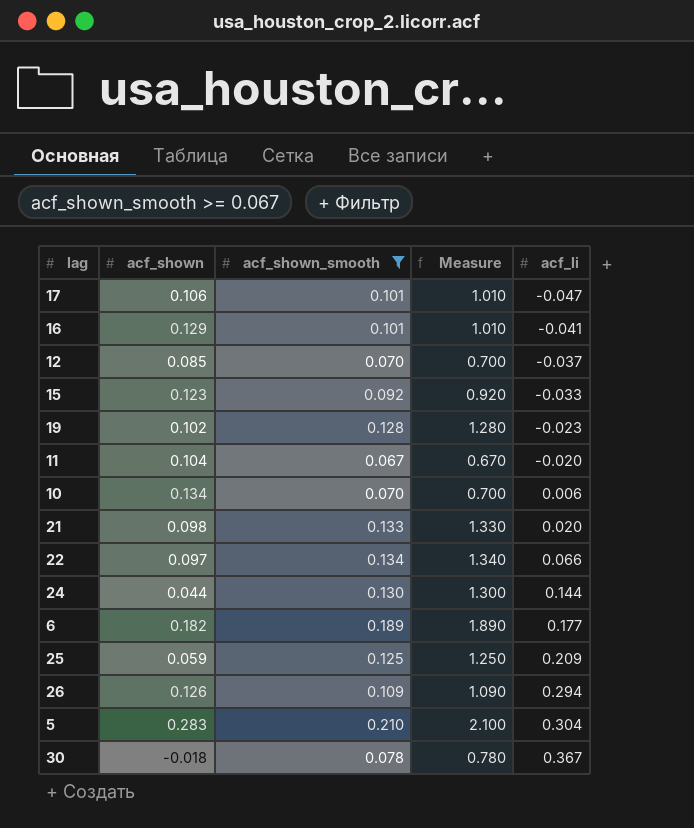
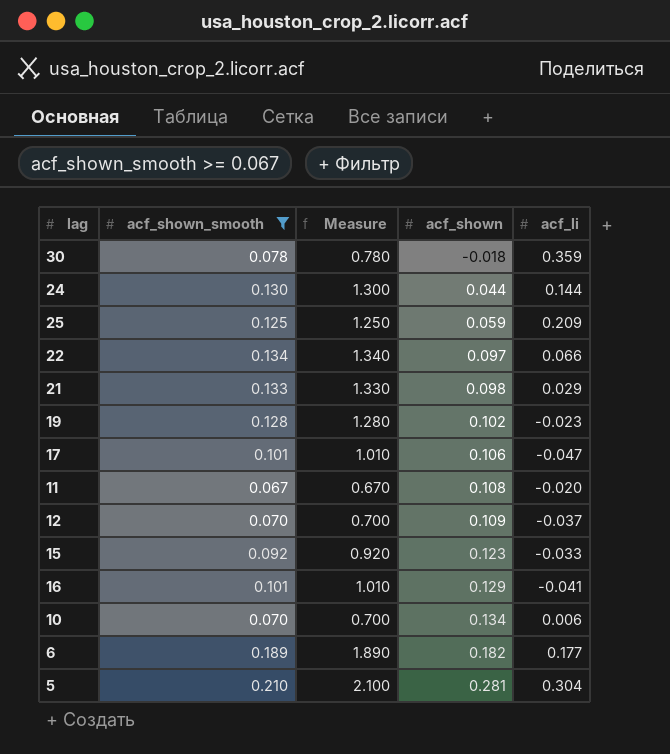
row order: acf_li ascending -> acf_shown ascending
column acf_shown | position: 2 -> 4
row 26: 0.126 | 0.109 | 1.090 | 0.294 -> none
30 | acf_li: 0.367 -> 0.359
21 | acf_li: 0.020 -> 0.029
11 | acf_shown: 0.104 -> 0.108
12 | acf_shown: 0.085 -> 0.109
5 | acf_shown: 0.283 -> 0.281

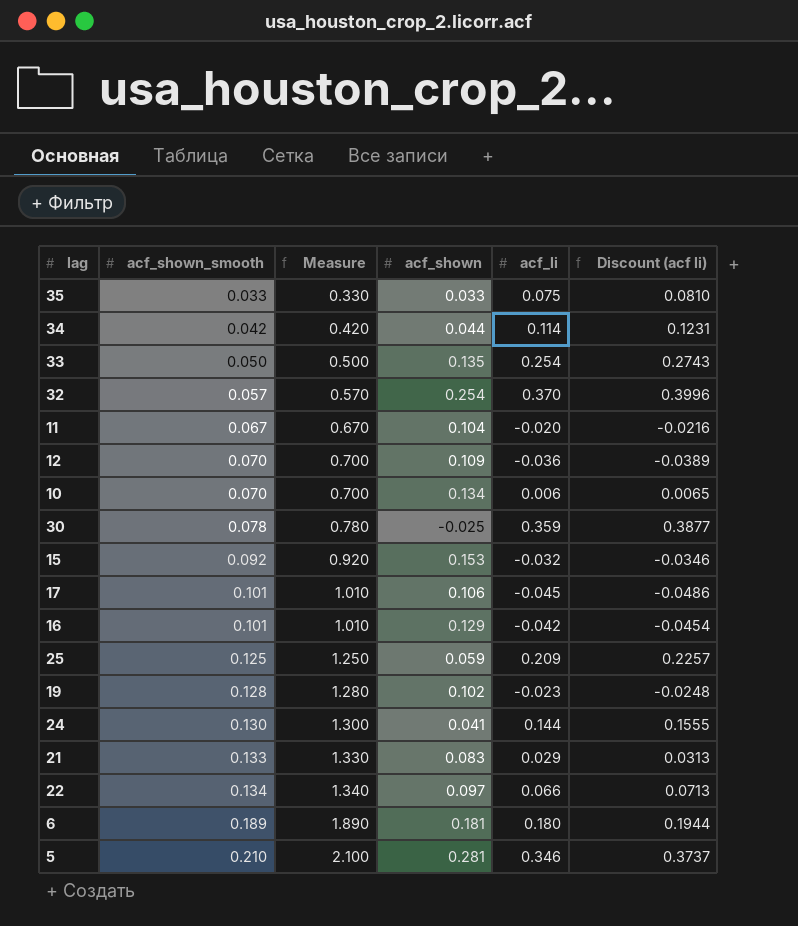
filter: acf_shown_smooth >= 0.067 -> none
row order: acf_shown ascending -> acf_shown_smooth ascending
column Discount (acf li) | formula: none -> [acf_li] * 1.08
11 | acf_shown: 0.108 -> 0.104
12 | acf_li: -0.037 -> -0.036
30 | acf_shown: -0.018 -> -0.025
15 | acf_shown: 0.123 -> 0.153
15 | acf_li: -0.033 -> -0.032
17 | acf_li: -0.047 -> -0.045
16 | acf_li: -0.041 -> -0.042
24 | acf_shown: 0.044 -> 0.041
21 | acf_shown: 0.098 -> 0.083
6 | acf_shown: 0.182 -> 0.181
6 | acf_li: 0.177 -> 0.180
5 | acf_li: 0.304 -> 0.346

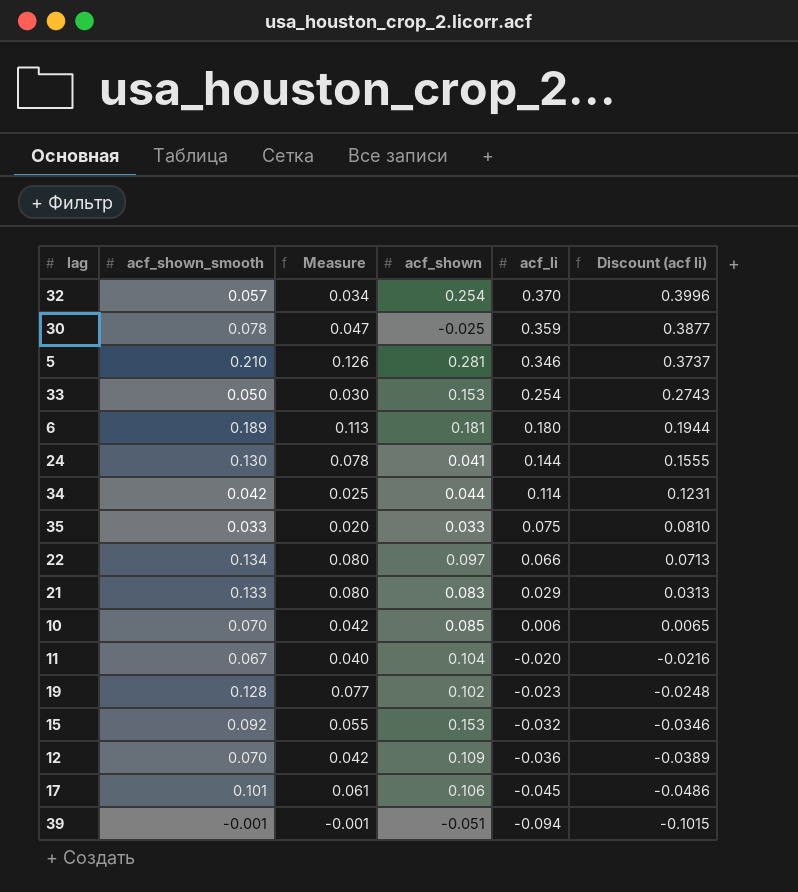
row order: acf_shown_smooth ascending -> acf_li descending
column Measure | formula: [acf_shown_smooth] * 10 -> [acf_shown_smooth] * 0.6
row 16: 0.101 | 1.010 | 0.129 | -0.042 | -0.0454 -> none
row 25: 0.125 | 1.250 | 0.059 | 0.209 | 0.2257 -> none
33 | acf_shown: 0.135 -> 0.153
10 | acf_shown: 0.134 -> 0.085
row 39: none -> -0.001 | -0.001 | -0.051 | -0.094 | -0.1015

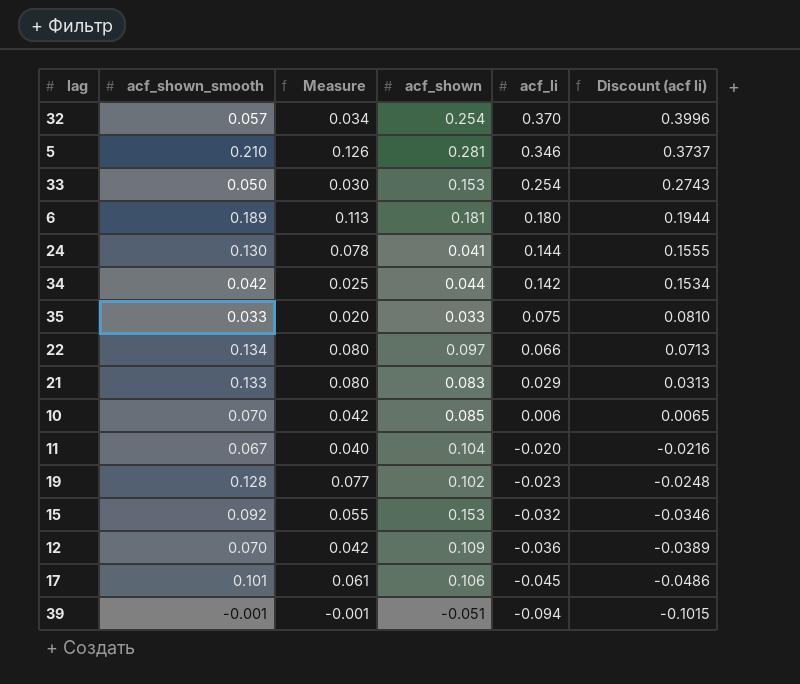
row 30: 0.078 | 0.047 | -0.025 | 0.359 | 0.3877 -> none
34 | acf_li: 0.114 -> 0.142
34 | Discount (acf li): 0.1231 -> 0.1534

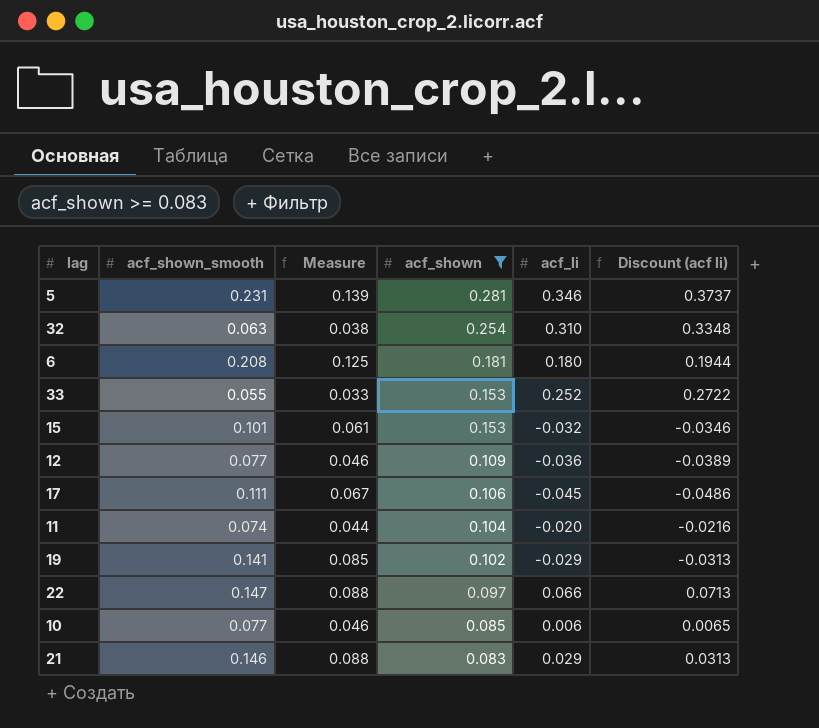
filter: none -> acf_shown >= 0.083
row order: acf_li descending -> acf_shown descending
5 | acf_shown_smooth: 0.210 -> 0.231
5 | Measure: 0.126 -> 0.139
32 | acf_shown_smooth: 0.057 -> 0.063
32 | Measure: 0.034 -> 0.038
32 | acf_li: 0.370 -> 0.310
32 | Discount (acf li): 0.3996 -> 0.3348
6 | acf_shown_smooth: 0.189 -> 0.208
6 | Measure: 0.113 -> 0.125
33 | acf_shown_smooth: 0.050 -> 0.055
33 | Measure: 0.030 -> 0.033
33 | acf_li: 0.254 -> 0.252
33 | Discount (acf li): 0.2743 -> 0.2722
15 | acf_shown_smooth: 0.092 -> 0.101
15 | Measure: 0.055 -> 0.061
12 | acf_shown_smooth: 0.070 -> 0.077
12 | Measure: 0.042 -> 0.046
17 | acf_shown_smooth: 0.101 -> 0.111
17 | Measure: 0.061 -> 0.067
11 | acf_shown_smooth: 0.067 -> 0.074
11 | Measure: 0.040 -> 0.044
19 | acf_shown_smooth: 0.128 -> 0.141
19 | Measure: 0.077 -> 0.085
19 | acf_li: -0.023 -> -0.029
19 | Discount (acf li): -0.0248 -> -0.0313
22 | acf_shown_smooth: 0.134 -> 0.147
22 | Measure: 0.080 -> 0.088
10 | acf_shown_smooth: 0.070 -> 0.077
10 | Measure: 0.042 -> 0.046
21 | acf_shown_smooth: 0.133 -> 0.146
21 | Measure: 0.080 -> 0.088

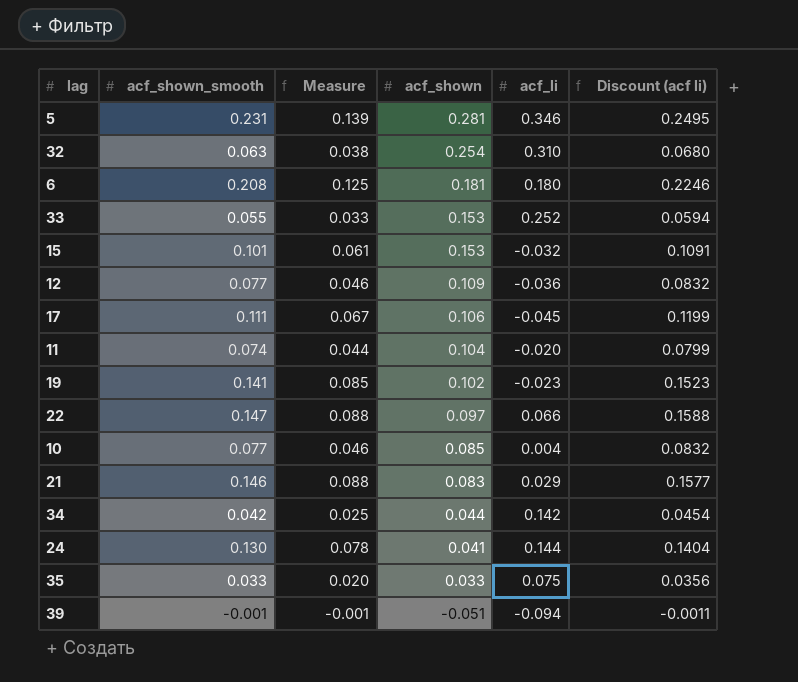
filter: acf_shown >= 0.083 -> none
column Discount (acf li) | formula: [acf_li] * 1.08 -> [acf_shown_smooth] * 1.08
19 | acf_li: -0.029 -> -0.023
10 | acf_li: 0.006 -> 0.004

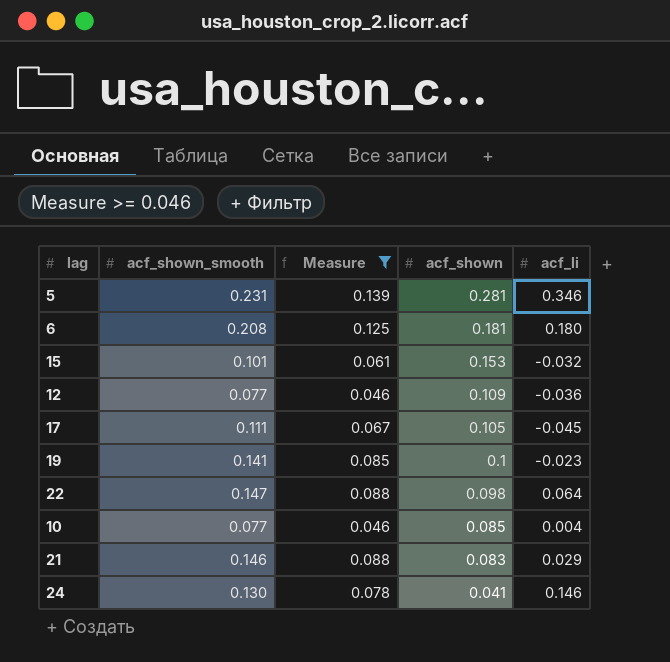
filter: none -> Measure >= 0.046
column Discount (acf li) | formula: [acf_shown_smooth] * 1.08 -> none
17 | acf_shown: 0.106 -> 0.105
19 | acf_shown: 0.102 -> 0.1
22 | acf_shown: 0.097 -> 0.098
22 | acf_li: 0.066 -> 0.064
24 | acf_li: 0.144 -> 0.146

